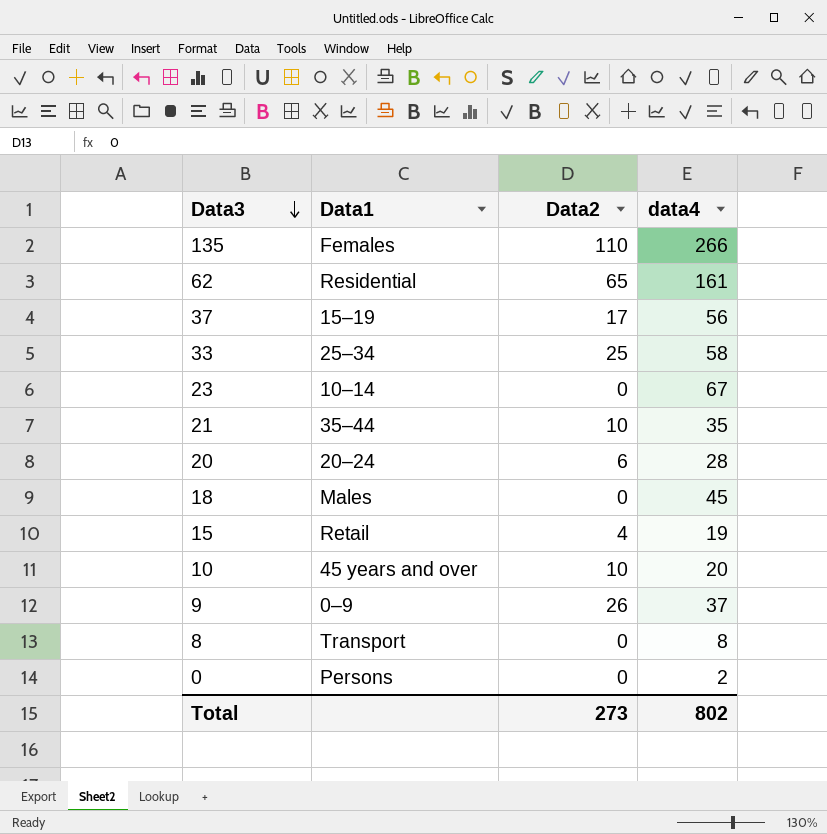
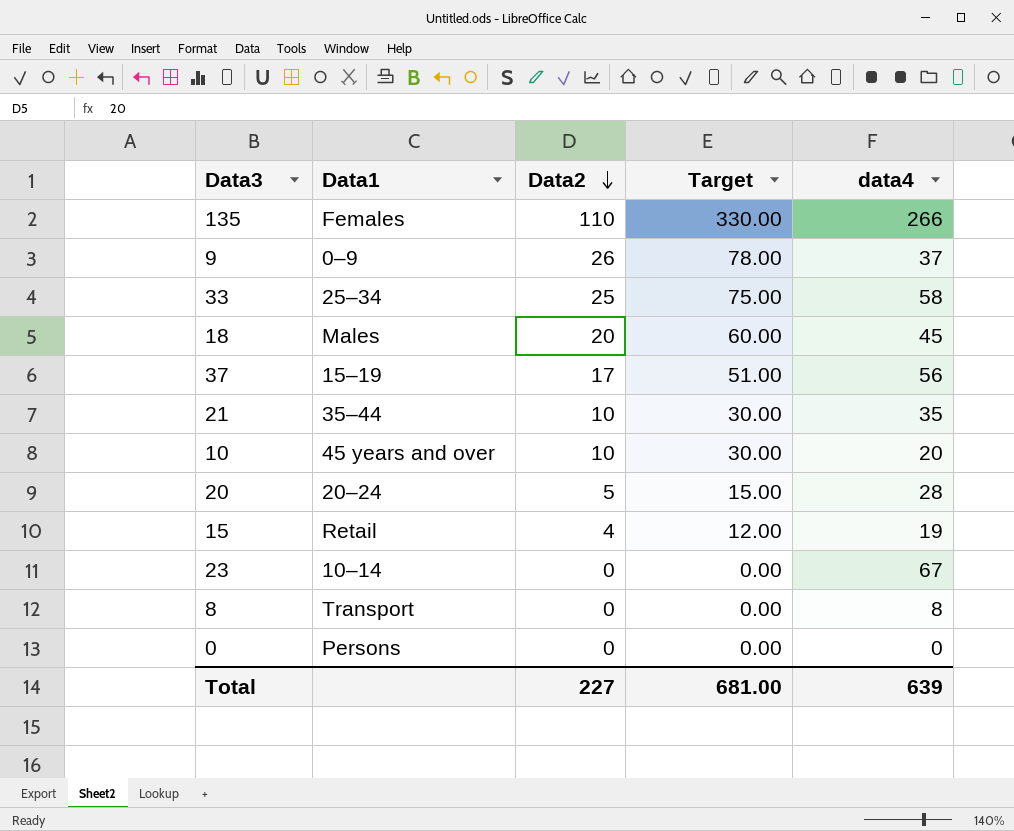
row order: Data3 descending -> Data2 descending
column Target | formula: none -> [Data2] * 3
row 62: Residential | 65 | 161 -> none
18 | Data2: 0 -> 20
20 | Data2: 6 -> 5
0 | data4: 2 -> 0
Total | Data2: 273 -> 227
Total | data4: 802 -> 639

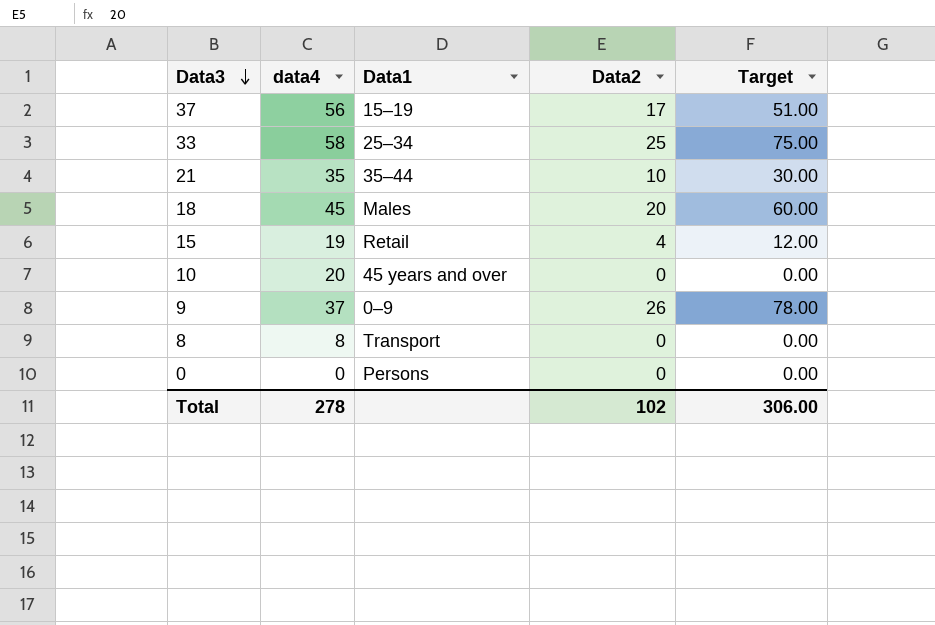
row order: Data2 descending -> Data3 descending
column data4 | position: 5 -> 2
row 135: Females | 110 | 330.00 | 266 -> none
row 20: 20–24 | 5 | 15.00 | 28 -> none
row 23: 10–14 | 0 | 0.00 | 67 -> none
10 | Data2: 10 -> 0
10 | Target: 30.00 -> 0.00
Total | data4: 639 -> 278
Total | Data2: 227 -> 102
Total | Target: 681.00 -> 306.00

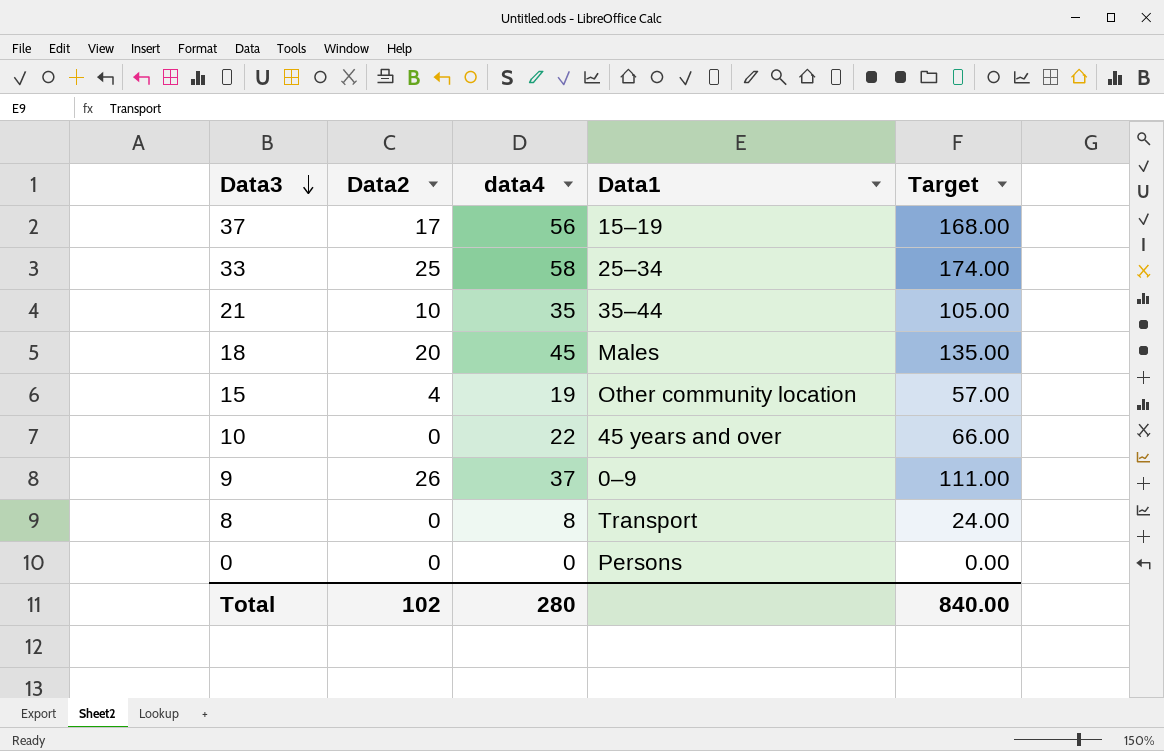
column Data2 | position: 4 -> 2
column Target | formula: [Data2] * 3 -> [data4] * 3
15 | Data1: Retail -> Other community location
10 | data4: 20 -> 22
Total | data4: 278 -> 280
Total | Target: 306.00 -> 840.00

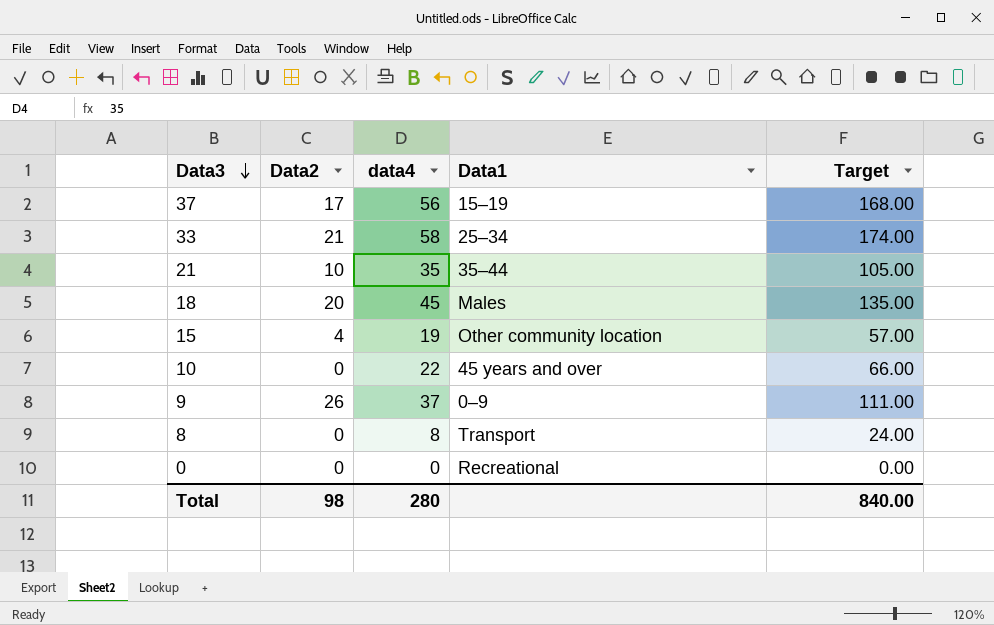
33 | Data2: 25 -> 21
0 | Data1: Persons -> Recreational
Total | Data2: 102 -> 98

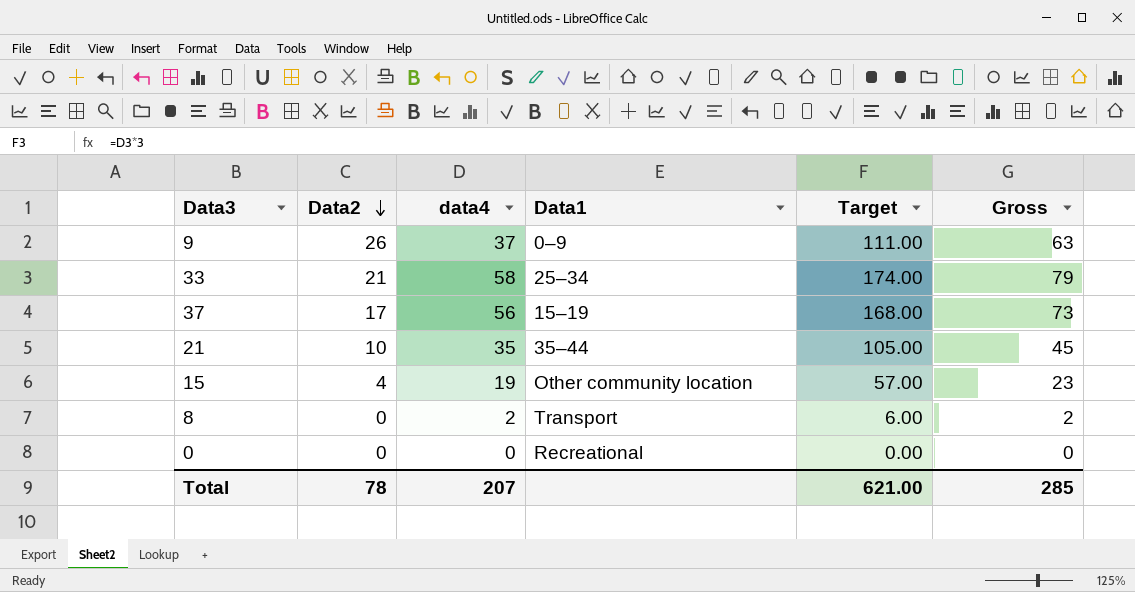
row order: Data3 descending -> Data2 descending
column Gross | formula: none -> [Data2] + [data4]
row 18: 20 | 45 | Males | 135.00 -> none
row 10: 0 | 22 | 45 years and over | 66.00 -> none
8 | data4: 8 -> 2
8 | Target: 24.00 -> 6.00
Total | Data2: 98 -> 78
Total | data4: 280 -> 207
Total | Target: 840.00 -> 621.00

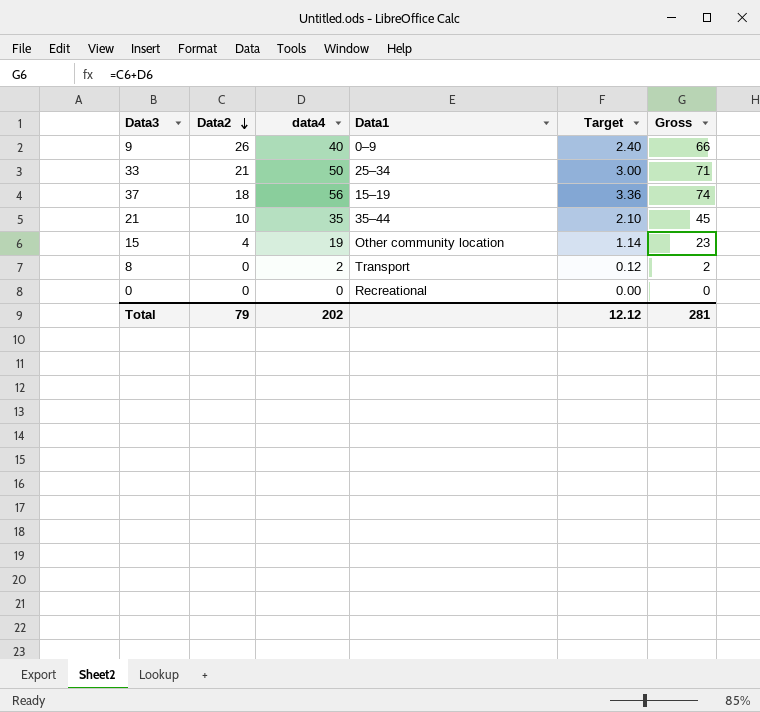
column Target | formula: [data4] * 3 -> [data4] * 0.06
9 | data4: 37 -> 40
9 | Gross: 63 -> 66
33 | data4: 58 -> 50
33 | Gross: 79 -> 71
37 | Data2: 17 -> 18
37 | Gross: 73 -> 74
Total | Data2: 78 -> 79
Total | data4: 207 -> 202
Total | Target: 621.00 -> 12.12
Total | Gross: 285 -> 281

